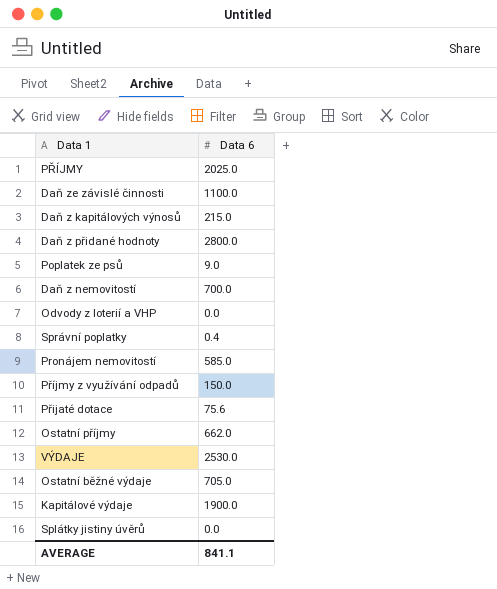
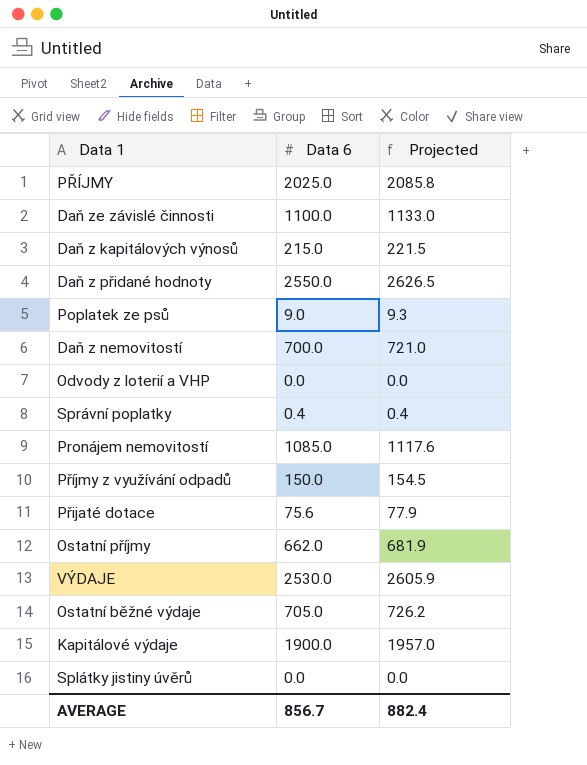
column Projected | formula: none -> [Data 6] * 1.03
Daň z přidané hodnoty | Data 6: 2800.0 -> 2550.0
Pronájem nemovitostí | Data 6: 585.0 -> 1085.0
AVERAGE | Data 6: 841.1 -> 856.7

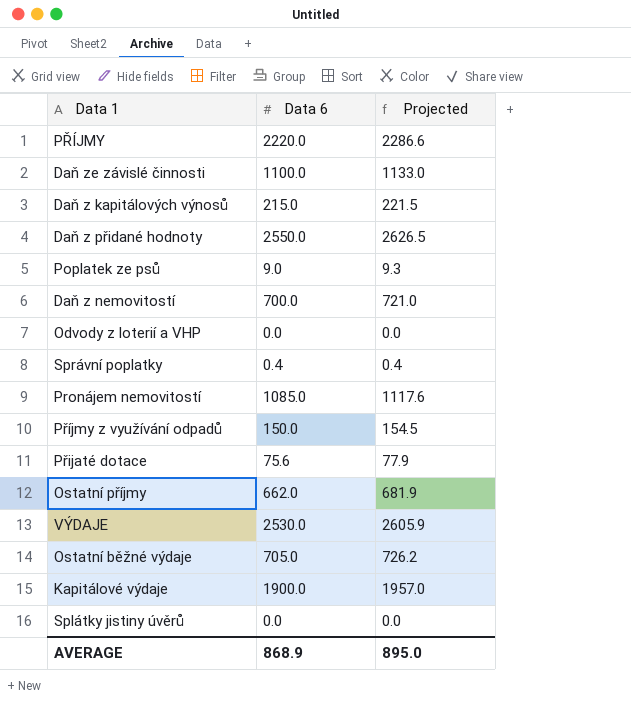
PŘÍJMY | Data 6: 2025.0 -> 2220.0
PŘÍJMY | Projected: 2085.8 -> 2286.6
AVERAGE | Data 6: 856.7 -> 868.9
AVERAGE | Projected: 882.4 -> 895.0

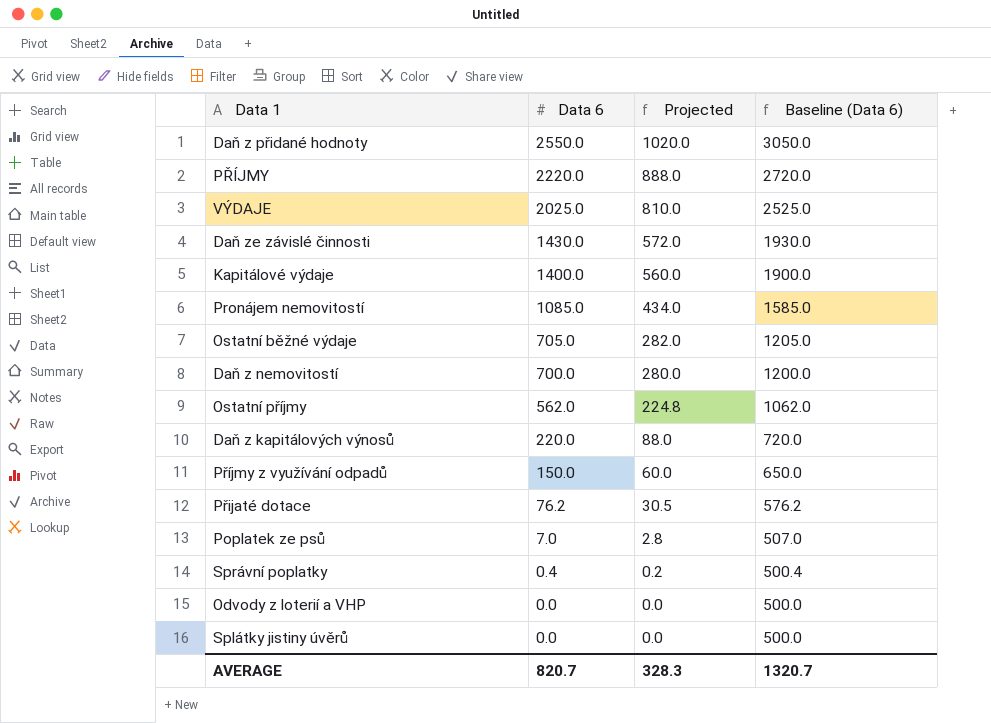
row order: none -> Data 6 descending
column Projected | formula: [Data 6] * 1.03 -> [Data 6] * 0.4
column Baseline (Data 6) | formula: none -> [Data 6] + 500
VÝDAJE | Data 6: 2530.0 -> 2025.0
Daň ze závislé činnosti | Data 6: 1100.0 -> 1430.0
Kapitálové výdaje | Data 6: 1900.0 -> 1400.0
Ostatní příjmy | Data 6: 662.0 -> 562.0
Daň z kapitálových výnosů | Data 6: 215.0 -> 220.0
Přijaté dotace | Data 6: 75.6 -> 76.2
Poplatek ze psů | Data 6: 9.0 -> 7.0
AVERAGE | Data 6: 868.9 -> 820.7
AVERAGE | Projected: 895.0 -> 328.3

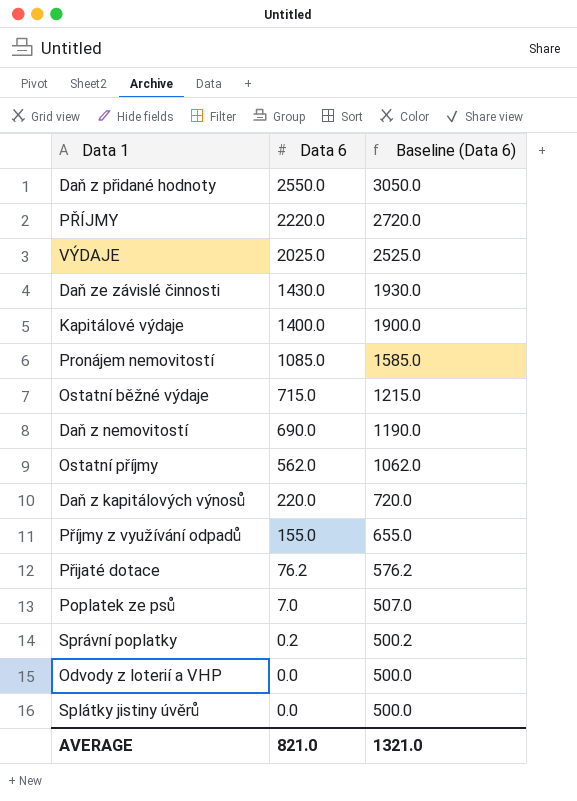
column Projected | formula: [Data 6] * 0.4 -> none
Ostatní běžné výdaje | Data 6: 705.0 -> 715.0
Ostatní běžné výdaje | Baseline (Data 6): 1205.0 -> 1215.0
Daň z nemovitostí | Data 6: 700.0 -> 690.0
Daň z nemovitostí | Baseline (Data 6): 1200.0 -> 1190.0
Příjmy z využívání odpadů | Data 6: 150.0 -> 155.0
Příjmy z využívání odpadů | Baseline (Data 6): 650.0 -> 655.0
Správní poplatky | Data 6: 0.4 -> 0.2
Správní poplatky | Baseline (Data 6): 500.4 -> 500.2
AVERAGE | Data 6: 820.7 -> 821.0
AVERAGE | Baseline (Data 6): 1320.7 -> 1321.0

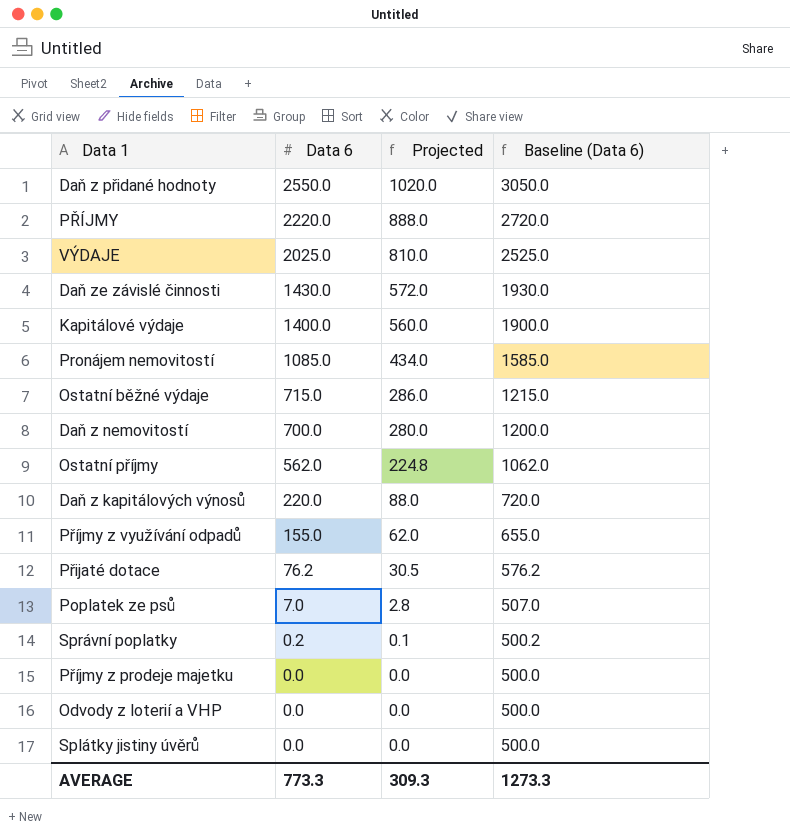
column Projected | formula: none -> [Data 6] * 0.4
Daň z nemovitostí | Data 6: 690.0 -> 700.0
Daň z nemovitostí | Baseline (Data 6): 1190.0 -> 1200.0
row Příjmy z prodeje majetku: none -> 0.0 | 0.0 | 500.0
AVERAGE | Data 6: 821.0 -> 773.3
AVERAGE | Baseline (Data 6): 1321.0 -> 1273.3

